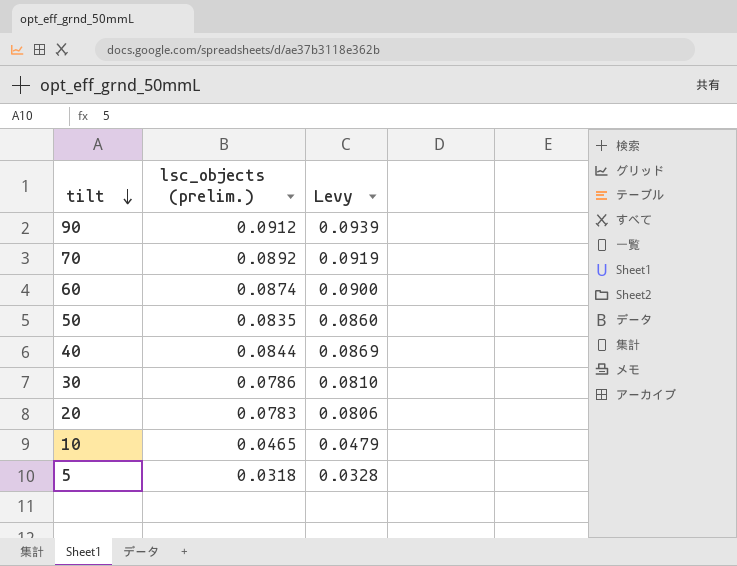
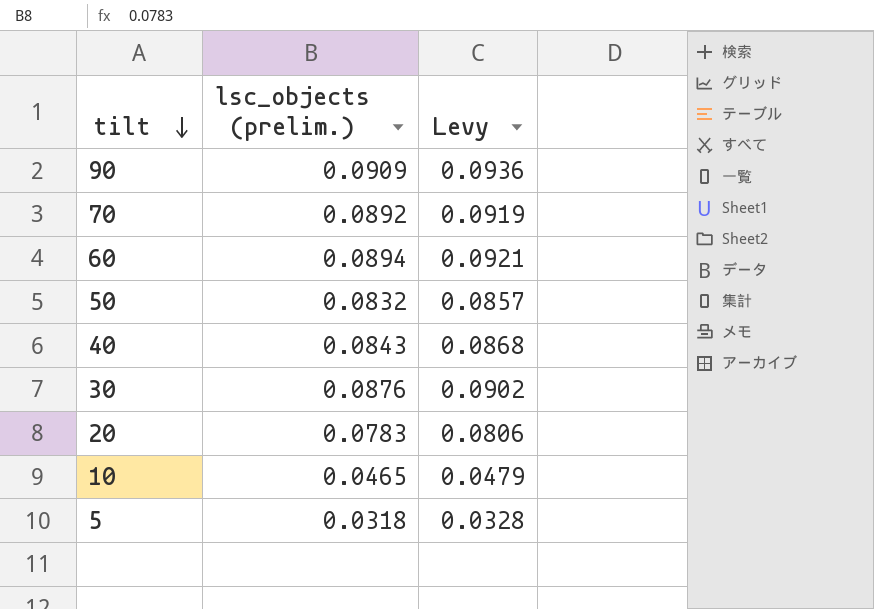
90 | lsc_objects (prelim.): 0.0912 -> 0.0909
90 | Levy: 0.0939 -> 0.0936
60 | lsc_objects (prelim.): 0.0874 -> 0.0894
60 | Levy: 0.0900 -> 0.0921
50 | lsc_objects (prelim.): 0.0835 -> 0.0832
50 | Levy: 0.0860 -> 0.0857
40 | lsc_objects (prelim.): 0.0844 -> 0.0843
40 | Levy: 0.0869 -> 0.0868
30 | lsc_objects (prelim.): 0.0786 -> 0.0876
30 | Levy: 0.0810 -> 0.0902

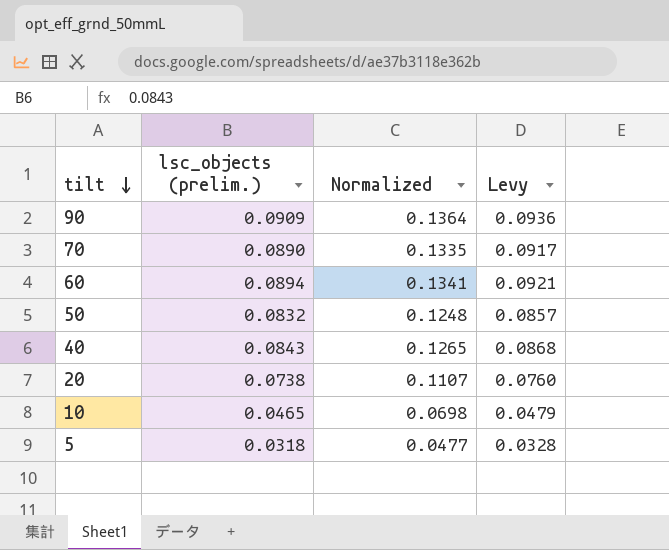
column Normalized | formula: none -> [lsc_objects (prelim.)] * 1.5
row 30: 0.0876 | 0.0902 -> none
70 | lsc_objects (prelim.): 0.0892 -> 0.0890
70 | Levy: 0.0919 -> 0.0917
20 | lsc_objects (prelim.): 0.0783 -> 0.0738
20 | Levy: 0.0806 -> 0.0760

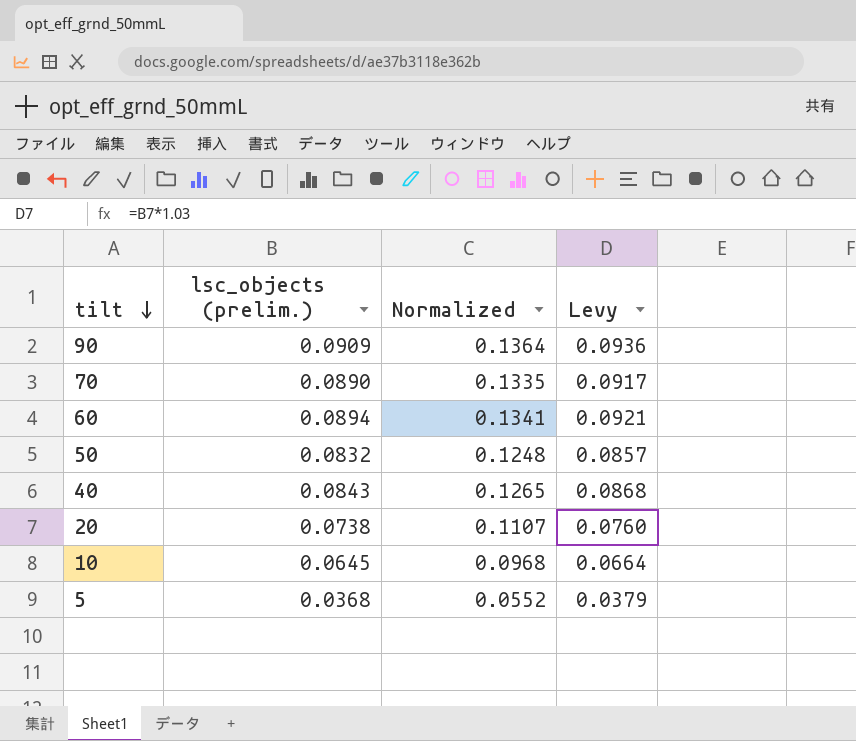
10 | lsc_objects (prelim.): 0.0465 -> 0.0645
10 | Normalized: 0.0698 -> 0.0968
10 | Levy: 0.0479 -> 0.0664
5 | lsc_objects (prelim.): 0.0318 -> 0.0368
5 | Normalized: 0.0477 -> 0.0552
5 | Levy: 0.0328 -> 0.0379

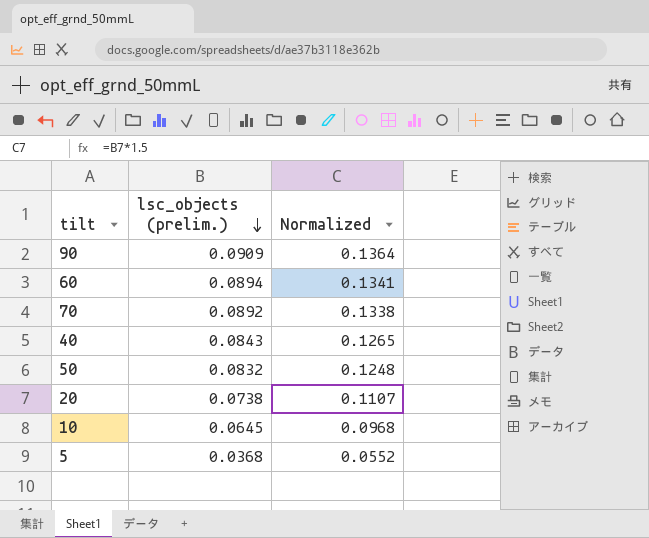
row order: tilt descending -> lsc_objects (prelim.) descending
column Levy | formula: [lsc_objects (prelim.)] * 1.03 -> none
70 | lsc_objects (prelim.): 0.0890 -> 0.0892
70 | Normalized: 0.1335 -> 0.1338

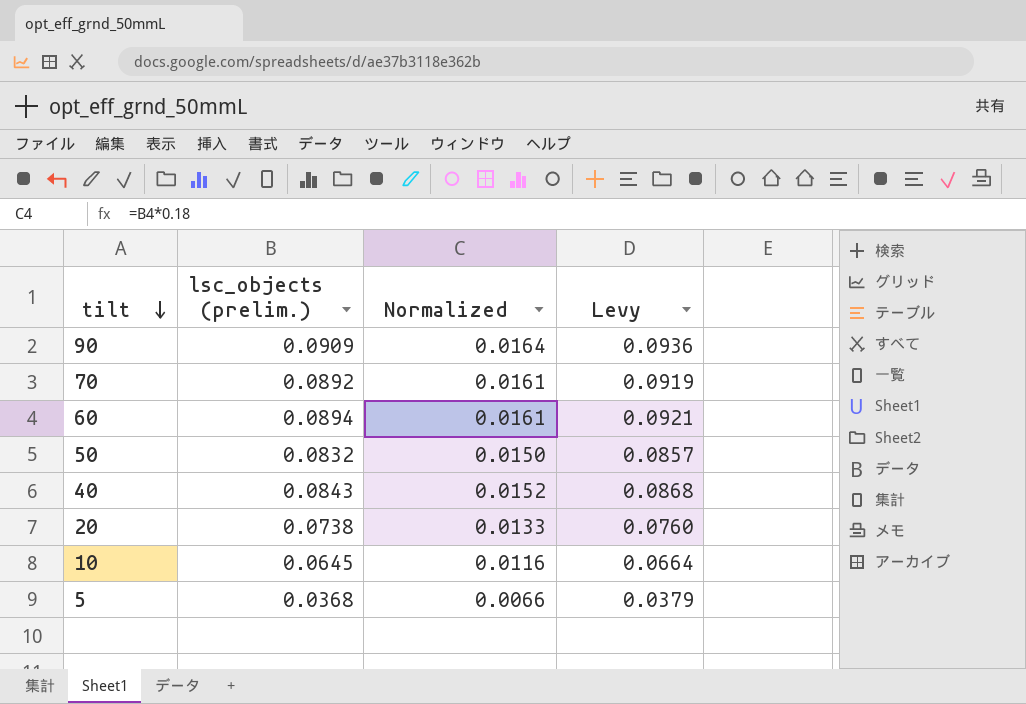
row order: lsc_objects (prelim.) descending -> tilt descending
column Normalized | formula: [lsc_objects (prelim.)] * 1.5 -> [lsc_objects (prelim.)] * 0.18
column Levy | formula: none -> [lsc_objects (prelim.)] * 1.03

